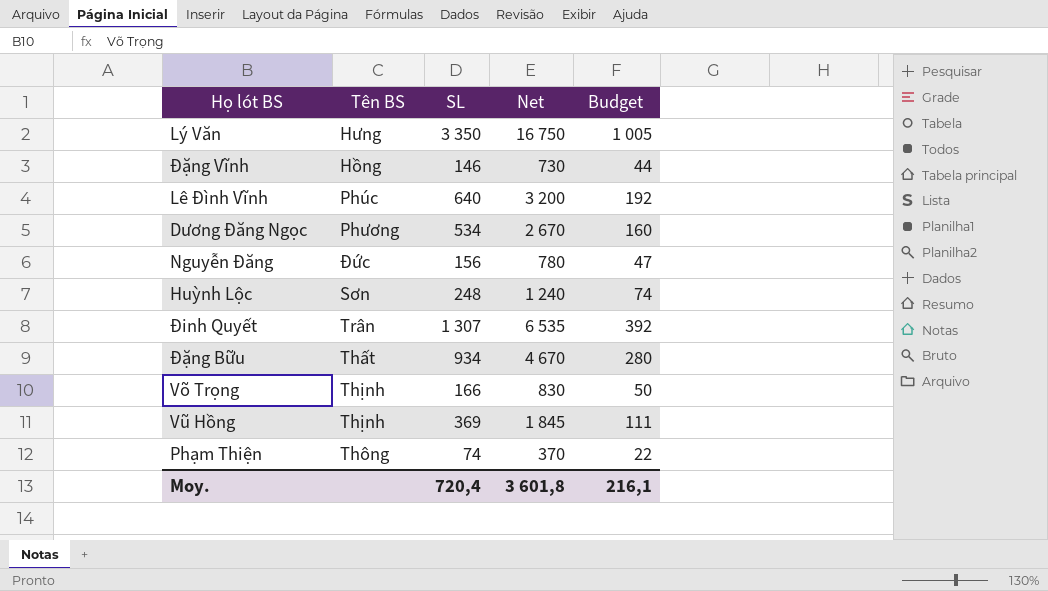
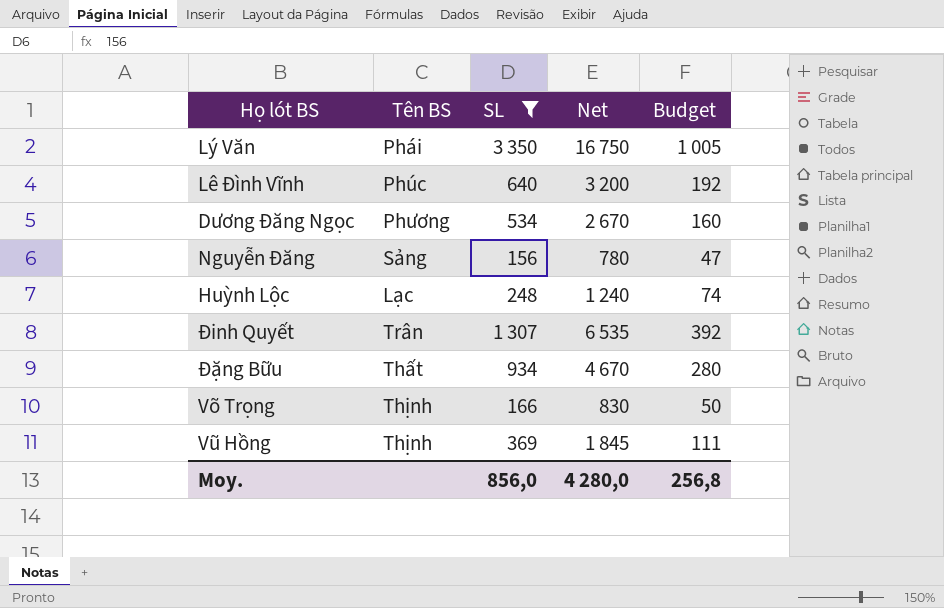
filter: none -> SL >= 156
Lý Văn | Tên BS: Hưng -> Phái
Nguyễn Đăng | Tên BS: Đức -> Sảng
Huỳnh Lộc | Tên BS: Sơn -> Lạc
Moy. | SL: 720,4 -> 856,0
Moy. | Net: 3 601,8 -> 4 280,0
Moy. | Budget: 216,1 -> 256,8

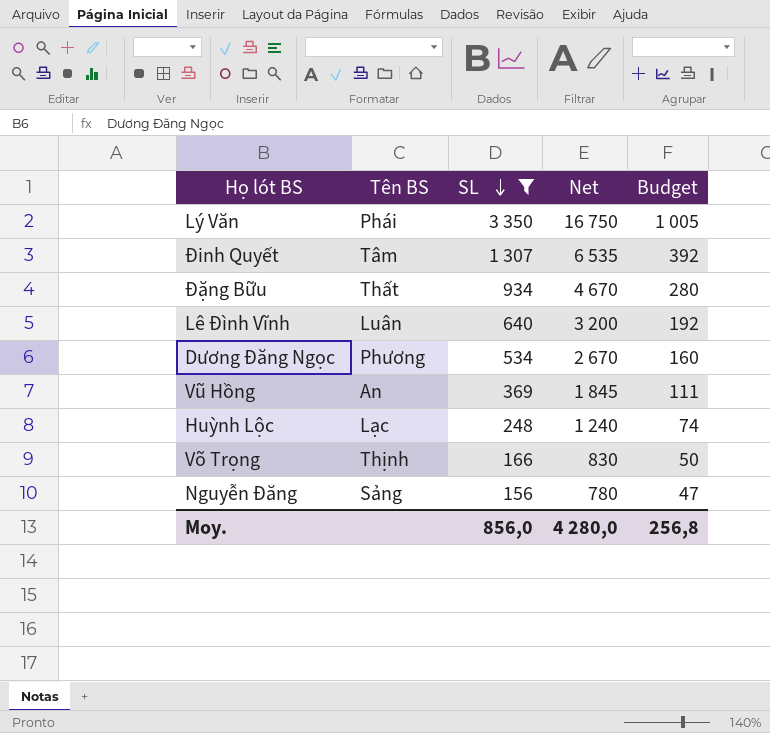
row order: none -> SL descending
Đinh Quyết | Tên BS: Trân -> Tâm
Lê Đình Vĩnh | Tên BS: Phúc -> Luân
Vũ Hồng | Tên BS: Thịnh -> An

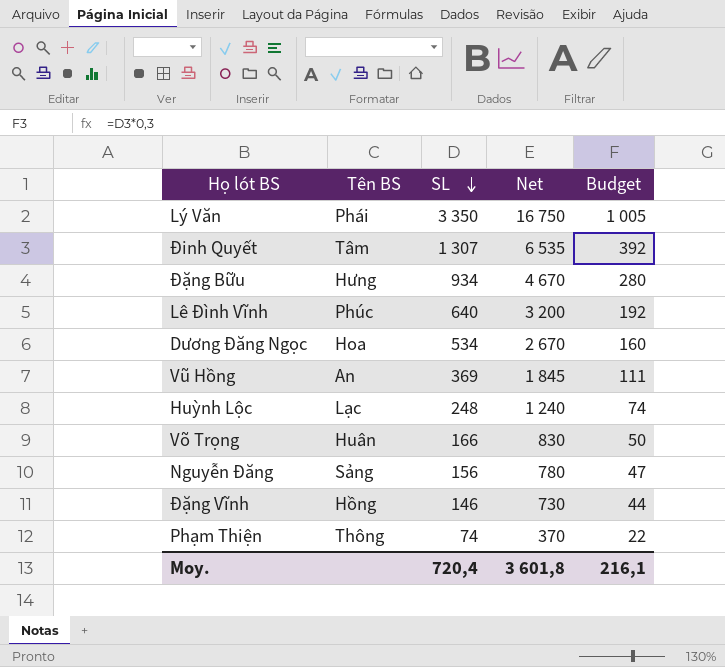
filter: SL >= 156 -> none
Đặng Bữu | Tên BS: Thất -> Hưng
Lê Đình Vĩnh | Tên BS: Luân -> Phúc
Dương Đăng Ngọc | Tên BS: Phương -> Hoa
Võ Trọng | Tên BS: Thịnh -> Huân
Moy. | SL: 856,0 -> 720,4
Moy. | Net: 4 280,0 -> 3 601,8
Moy. | Budget: 256,8 -> 216,1

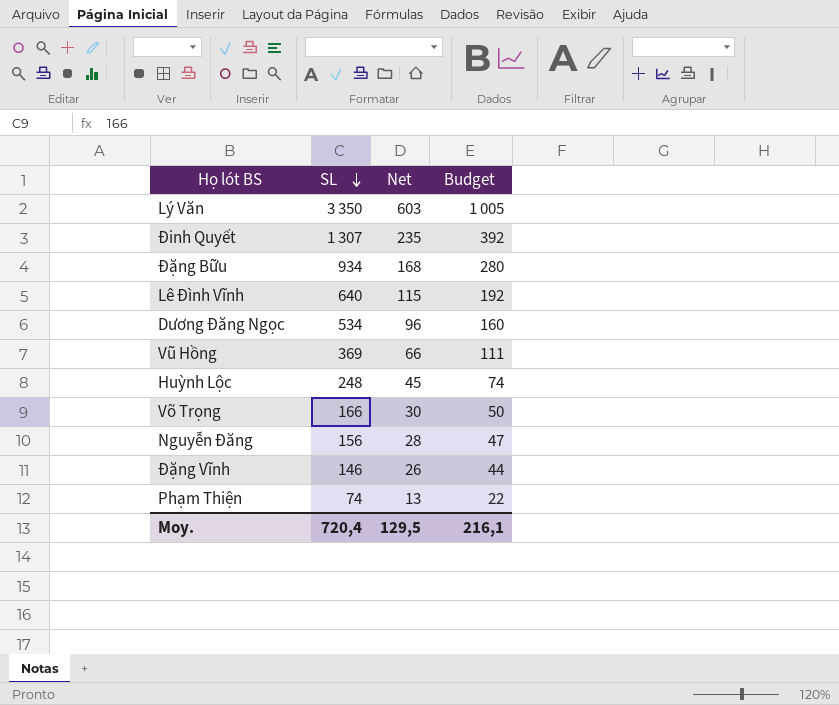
column Tên BS | position: 2 -> none
column Net | formula: [SL] * 5 -> [SL] * 0,18
Moy. | Net: 3 601,8 -> 129,5

